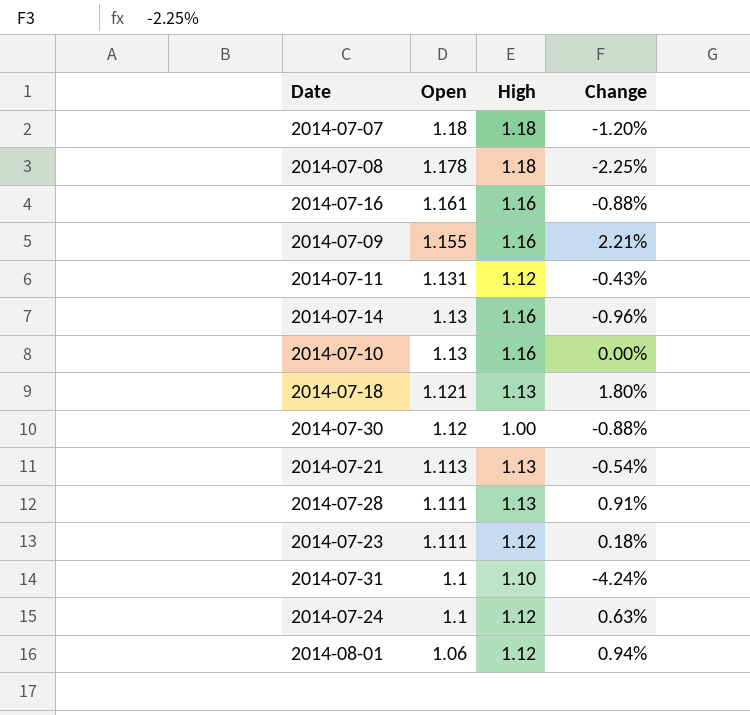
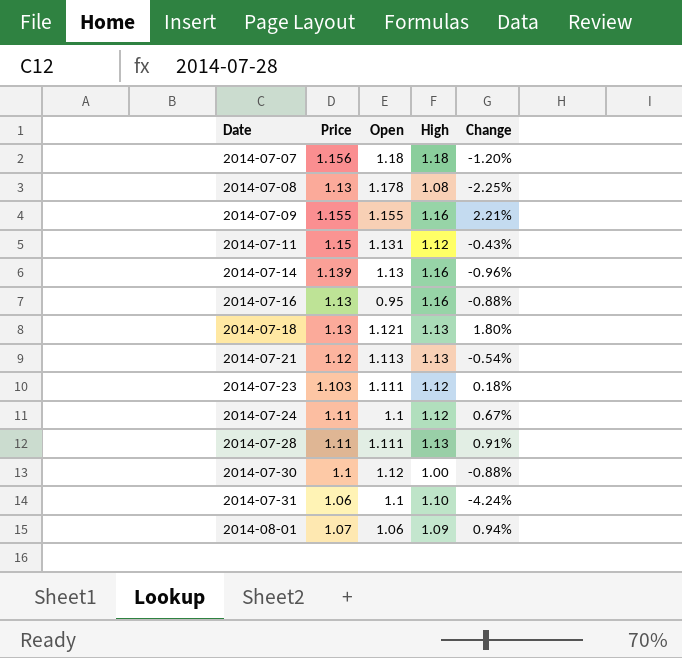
row order: Open descending -> Date ascending
column Price | position: none -> 2
row 2014-07-10: 1.13 | 1.16 | 0.00% -> none
2014-07-08 | High: 1.18 -> 1.08
2014-07-16 | Open: 1.161 -> 0.95
2014-07-24 | Change: 0.63% -> 0.67%
2014-08-01 | High: 1.12 -> 1.09

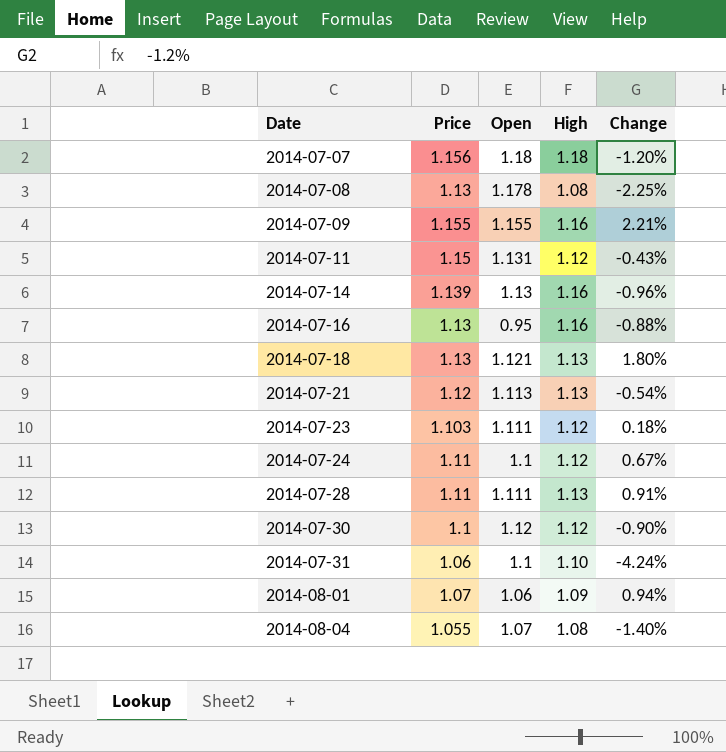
2014-07-30 | High: 1.00 -> 1.12
2014-07-30 | Change: -0.88% -> -0.90%
row 2014-08-04: none -> 1.055 | 1.07 | 1.08 | -1.40%

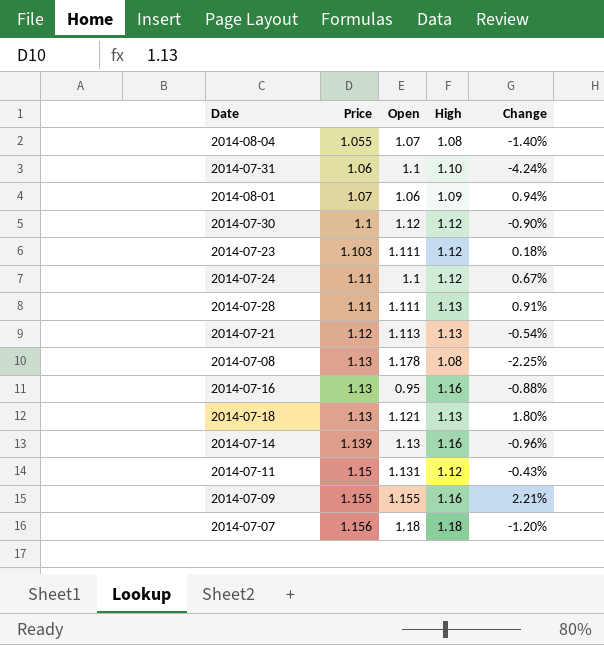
row order: Date ascending -> Price ascending

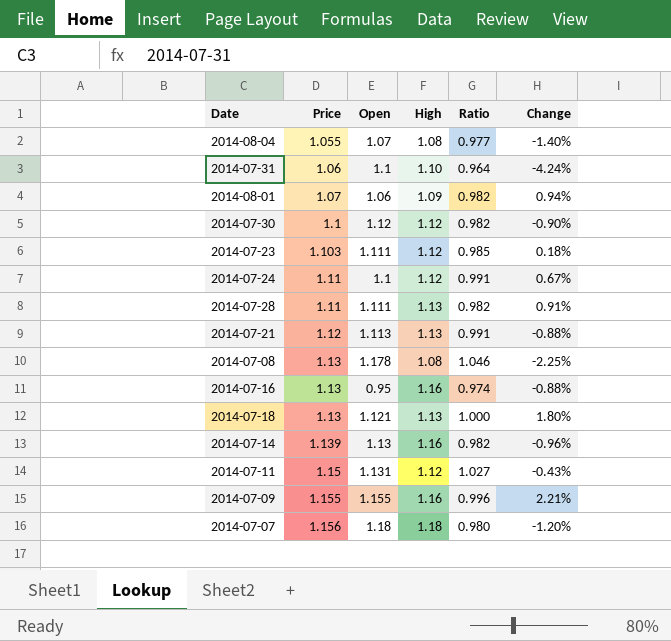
column Ratio | formula: none -> [Price] / [High]
2014-07-21 | Change: -0.54% -> -0.88%

